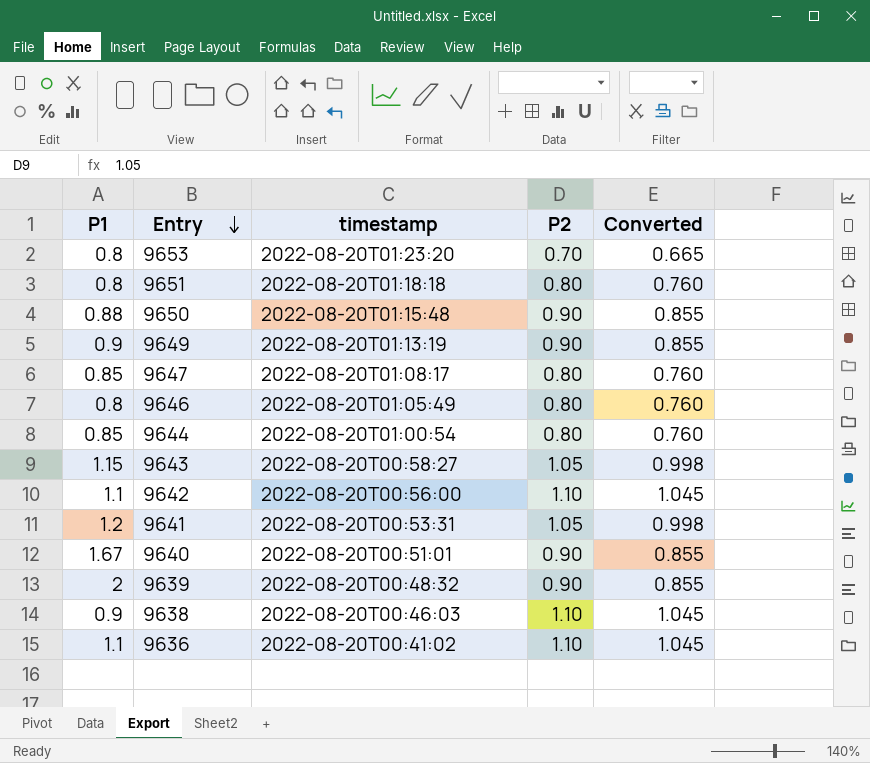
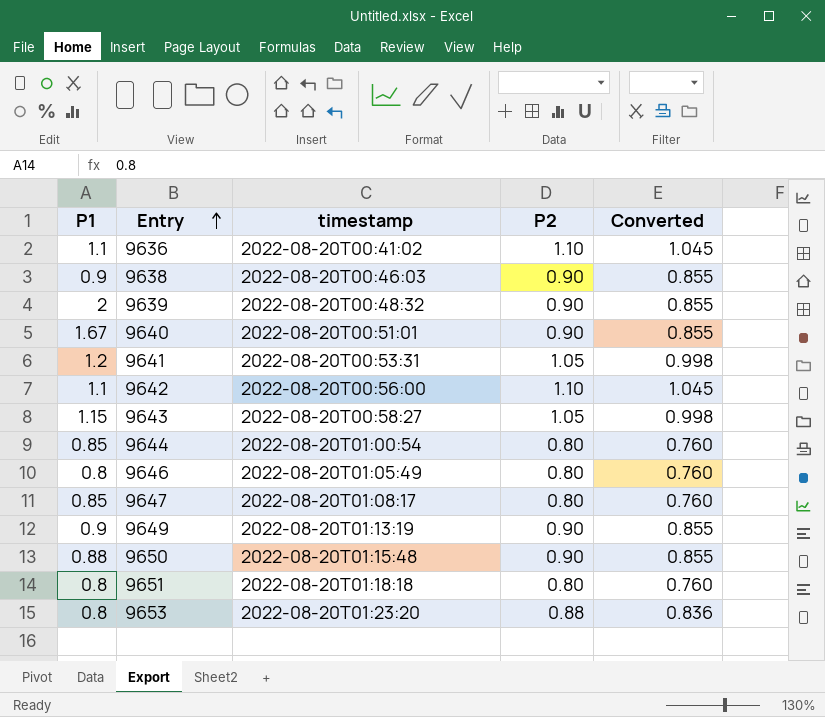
row order: Entry descending -> Entry ascending
9638 | P2: 1.10 -> 0.90
9638 | Converted: 1.045 -> 0.855
9653 | P2: 0.70 -> 0.88
9653 | Converted: 0.665 -> 0.836

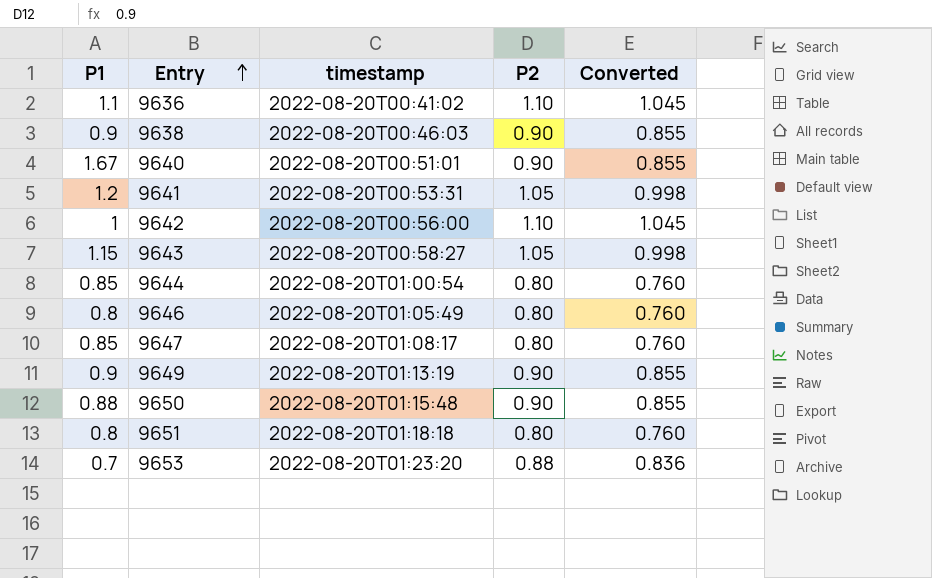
row 9639: 2 | 2022-08-20T00:48:32 | 0.90 | 0.855 -> none
9642 | P1: 1.1 -> 1
9653 | P1: 0.8 -> 0.7

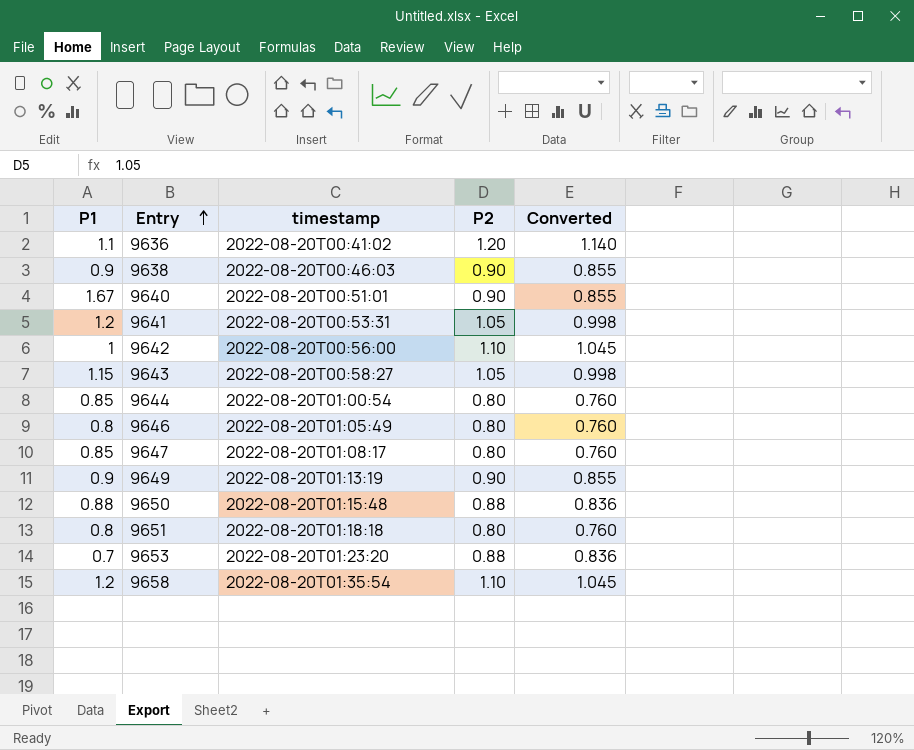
9636 | P2: 1.10 -> 1.20
9636 | Converted: 1.045 -> 1.140
9650 | P2: 0.90 -> 0.88
9650 | Converted: 0.855 -> 0.836
row 9658: none -> 1.2 | 2022-08-20T01:35:54 | 1.10 | 1.045

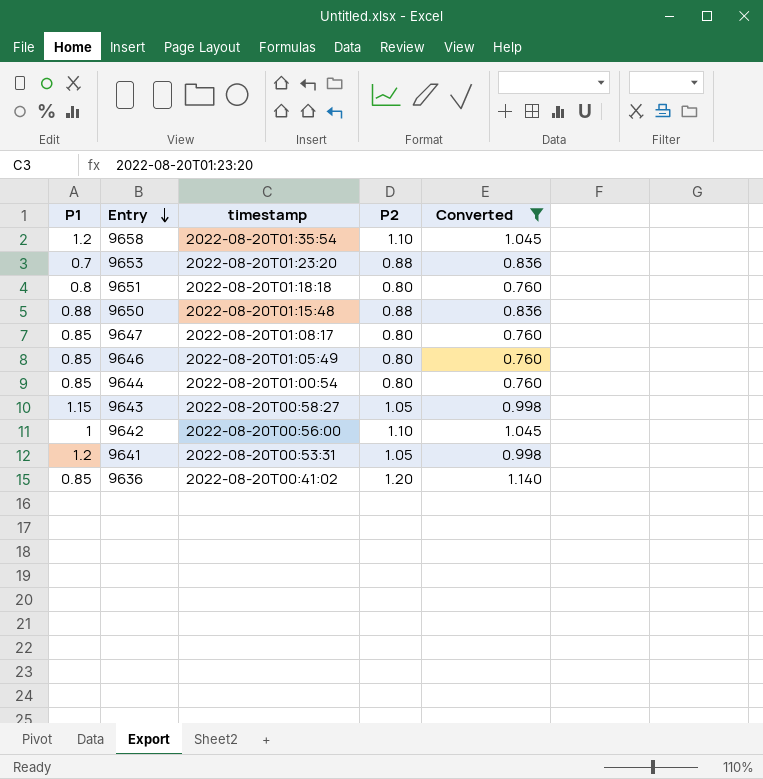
filter: none -> Converted != 0.855
row order: Entry ascending -> Entry descending
9646 | P1: 0.8 -> 0.85
9636 | P1: 1.1 -> 0.85

